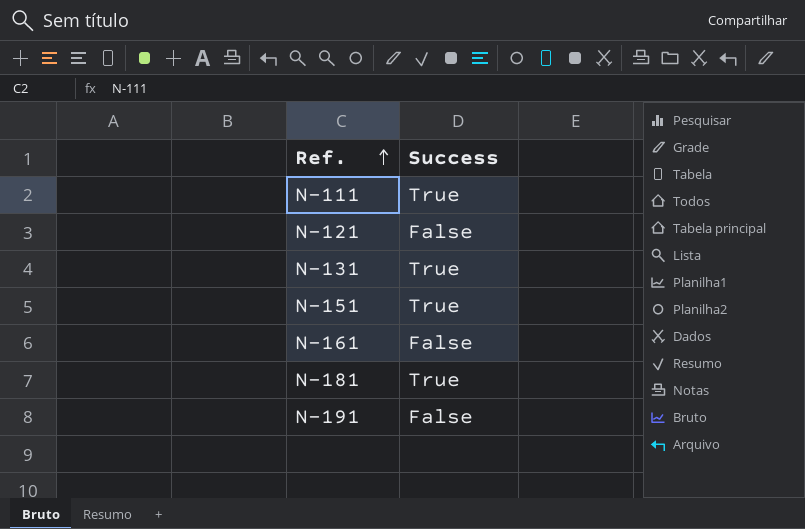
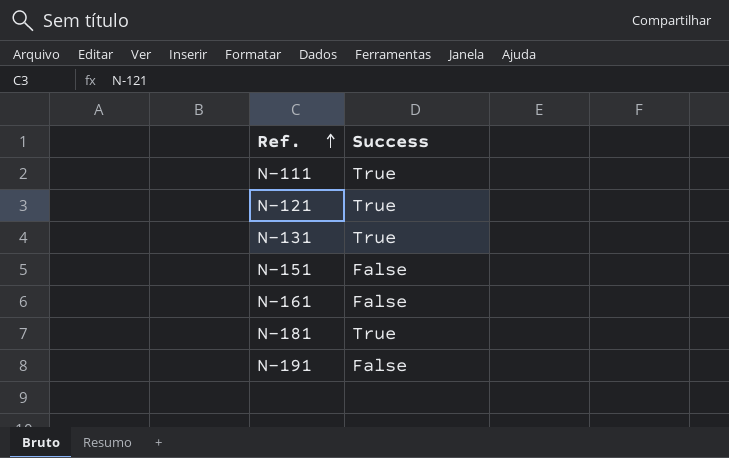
N-121 | Success: False -> True
N-151 | Success: True -> False

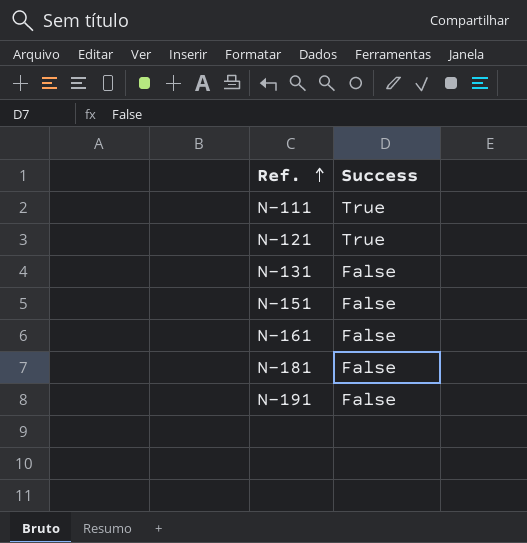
N-131 | Success: True -> False
N-181 | Success: True -> False

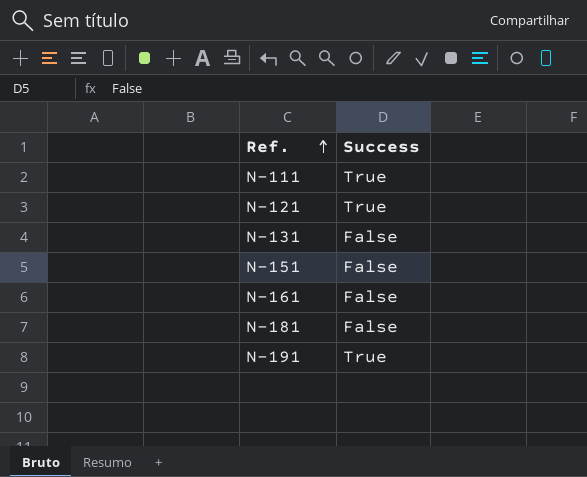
N-191 | Success: False -> True

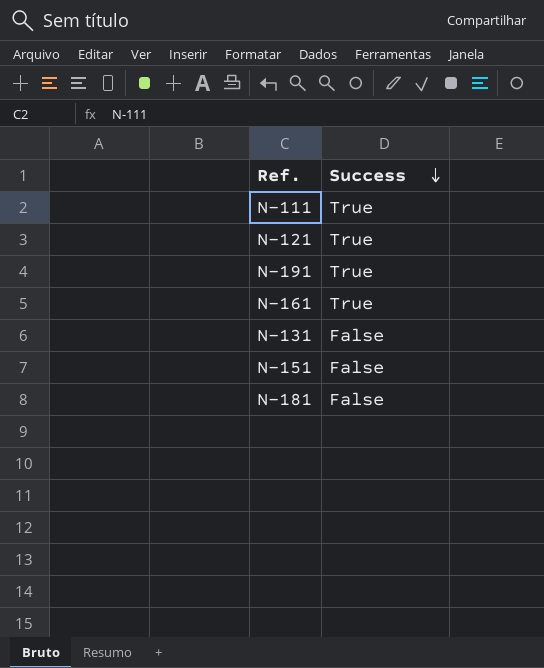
row order: Ref. ascending -> Success descending
N-161 | Success: False -> True

